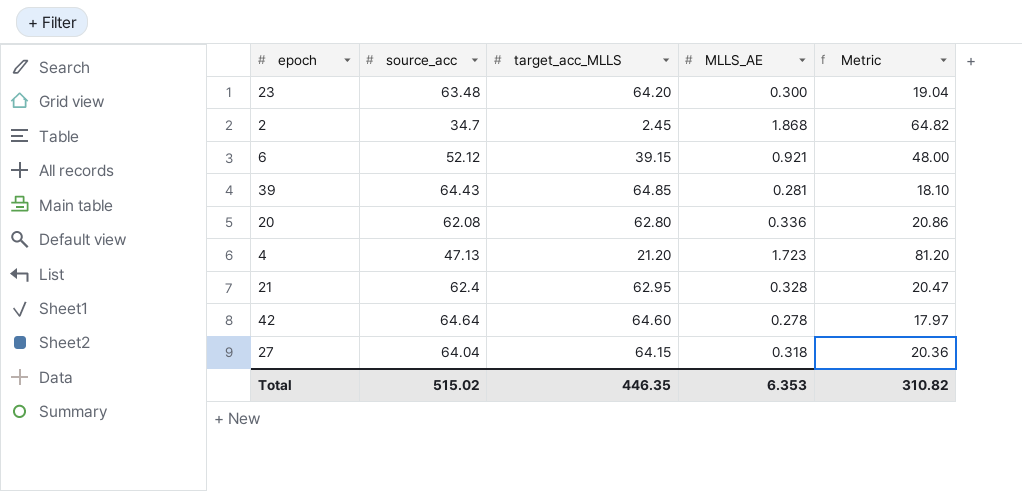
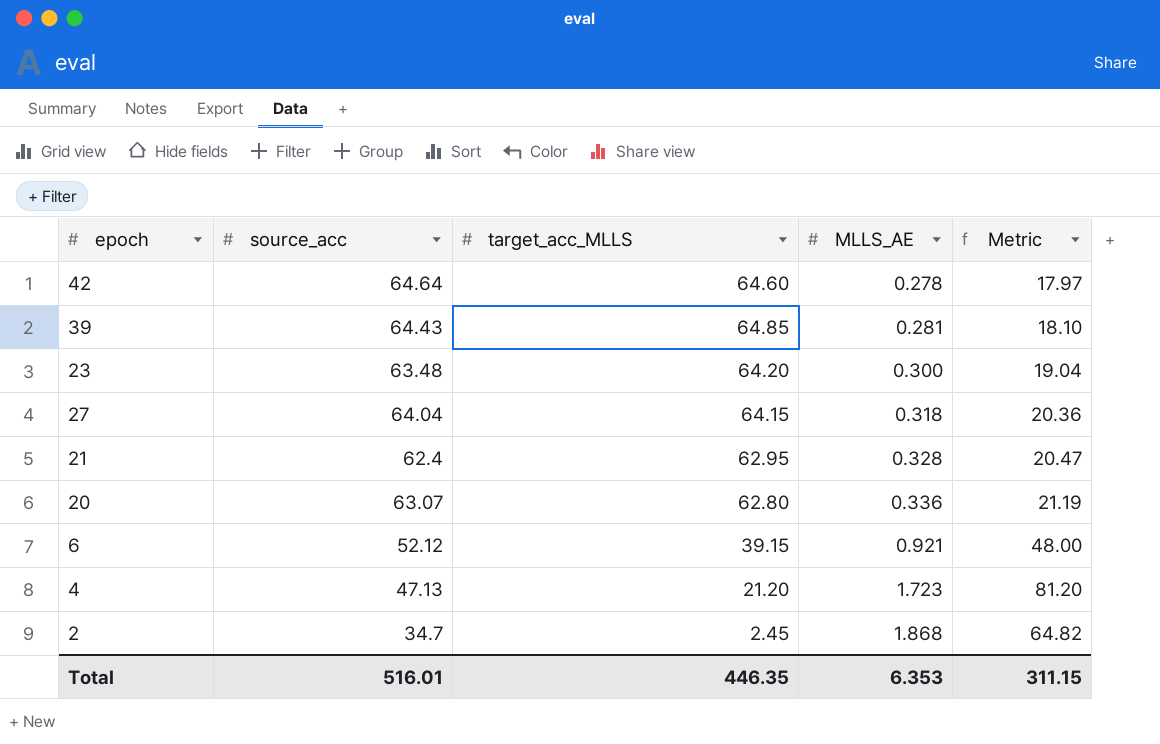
row order: none -> MLLS_AE ascending
20 | source_acc: 62.08 -> 63.07
20 | Metric: 20.86 -> 21.19
Total | source_acc: 515.02 -> 516.01
Total | Metric: 310.82 -> 311.15

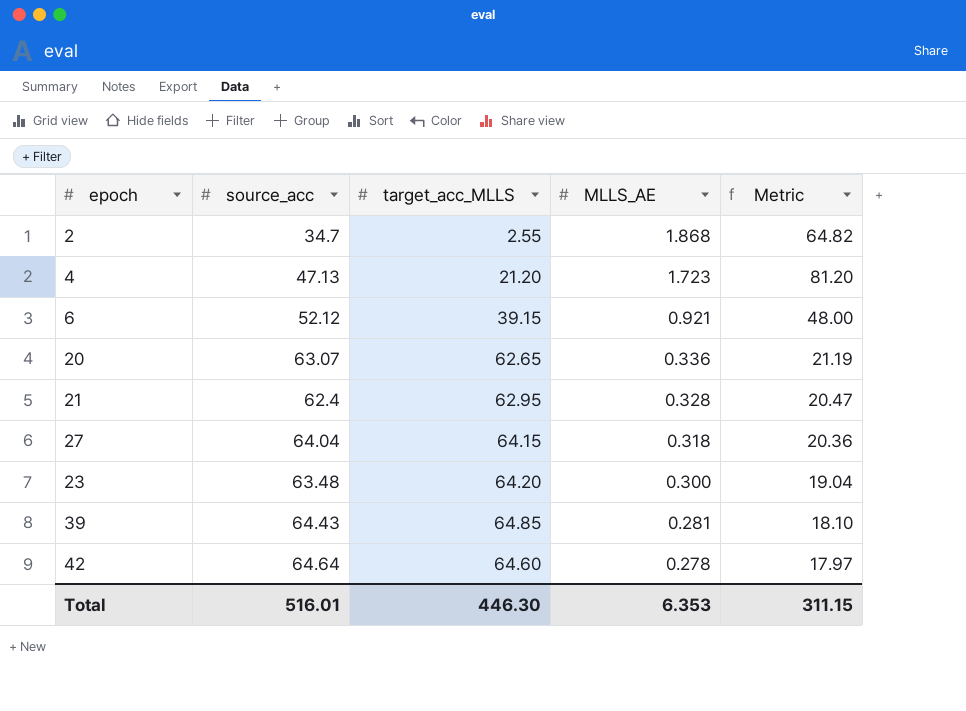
row order: MLLS_AE ascending -> MLLS_AE descending
2 | target_acc_MLLS: 2.45 -> 2.55
20 | target_acc_MLLS: 62.80 -> 62.65
Total | target_acc_MLLS: 446.35 -> 446.30

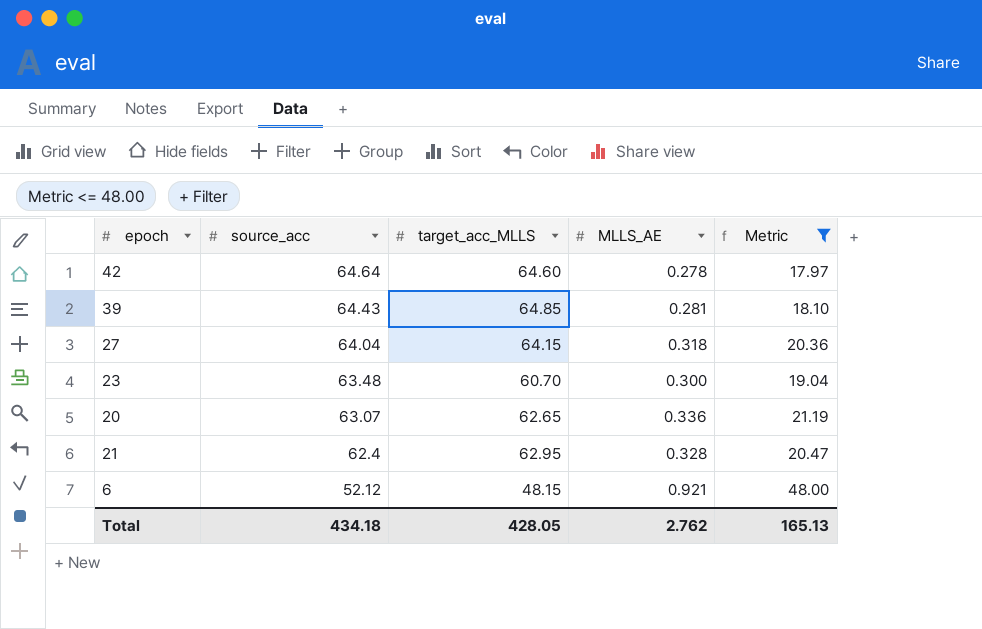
filter: none -> Metric <= 48.00
row order: MLLS_AE descending -> source_acc descending
23 | target_acc_MLLS: 64.20 -> 60.70
6 | target_acc_MLLS: 39.15 -> 48.15
Total | source_acc: 516.01 -> 434.18
Total | target_acc_MLLS: 446.30 -> 428.05
Total | MLLS_AE: 6.353 -> 2.762
Total | Metric: 311.15 -> 165.13

